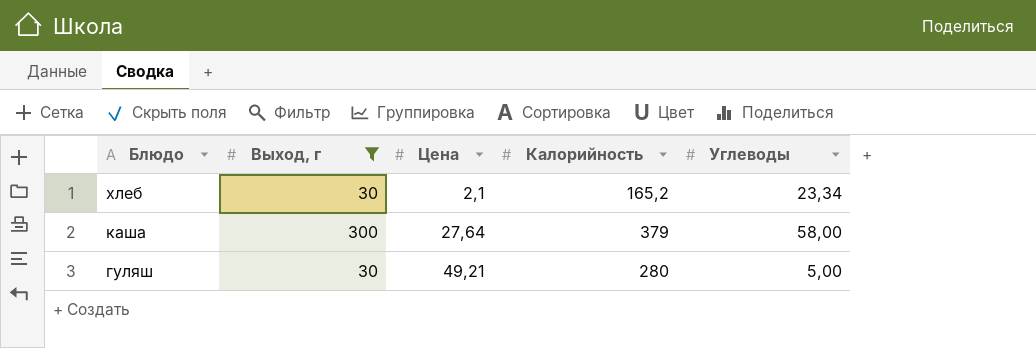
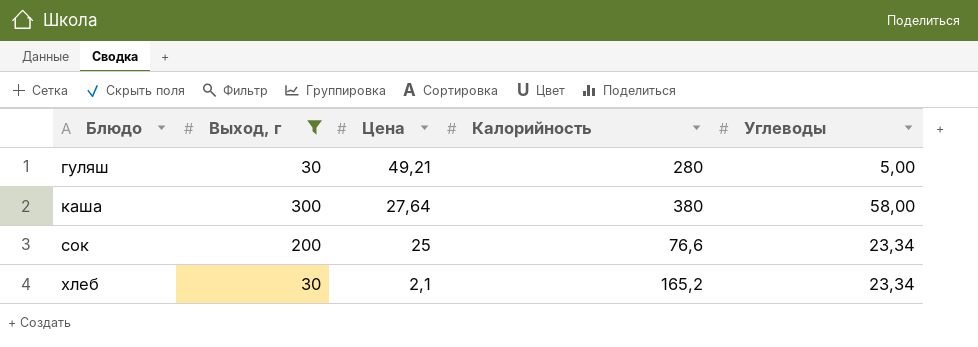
row order: Блюдо descending -> Блюдо ascending
каша | Калорийность: 379 -> 380
row сок: none -> 200 | 25 | 76,6 | 23,34

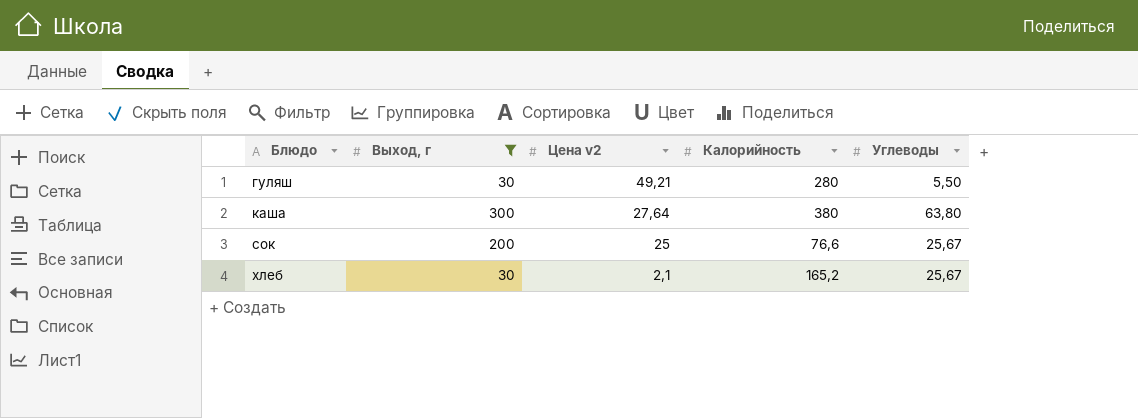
column name: Цена -> Цена v2
гуляш | Углеводы: 5,00 -> 5,50
каша | Углеводы: 58,00 -> 63,80
сок | Углеводы: 23,34 -> 25,67
хлеб | Углеводы: 23,34 -> 25,67

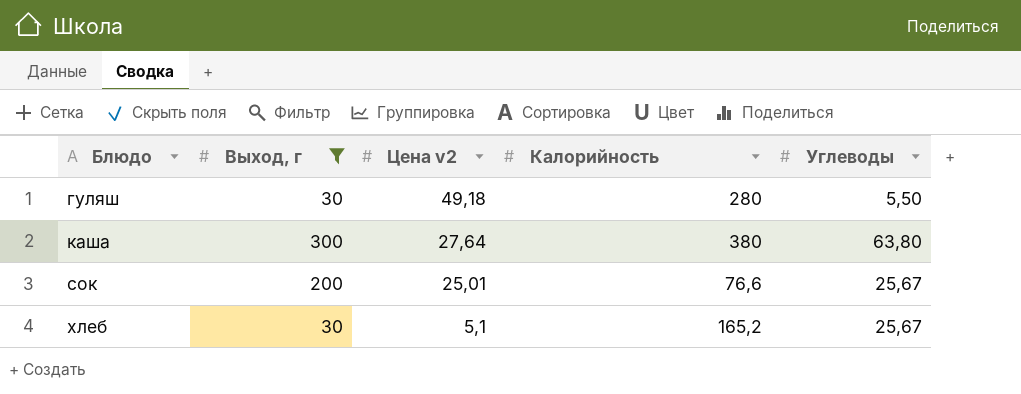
гуляш | Цена v2: 49,21 -> 49,18
сок | Цена v2: 25 -> 25,01
хлеб | Цена v2: 2,1 -> 5,1

